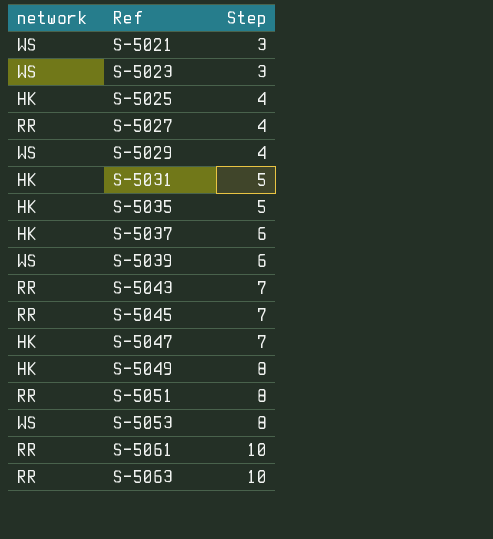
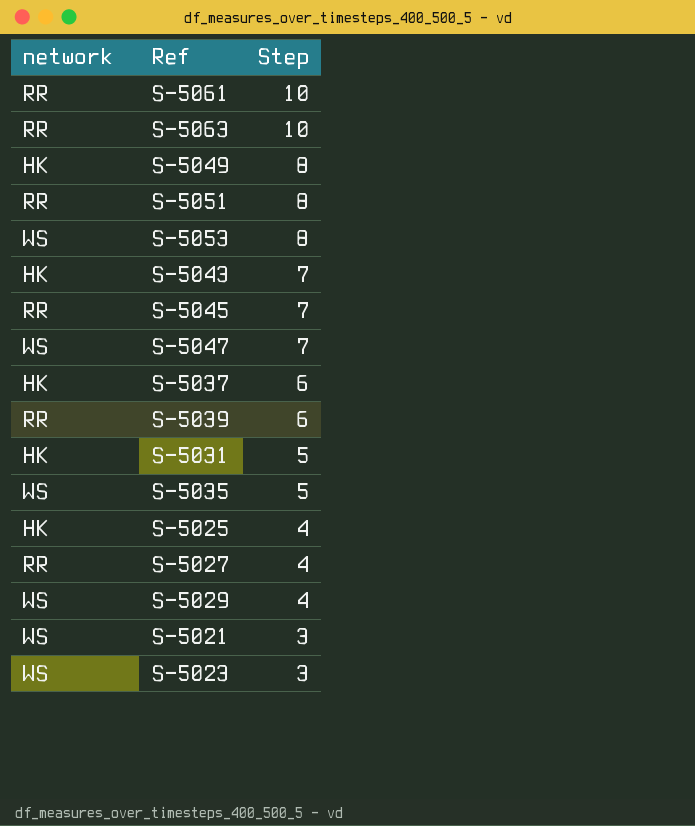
row order: Ref ascending -> Step descending
S-5043 | network: RR -> HK
S-5047 | network: HK -> WS
S-5039 | network: WS -> RR
S-5035 | network: HK -> WS

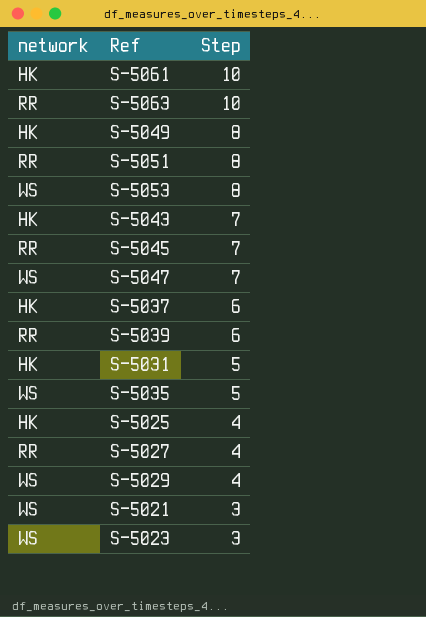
S-5061 | network: RR -> HK

